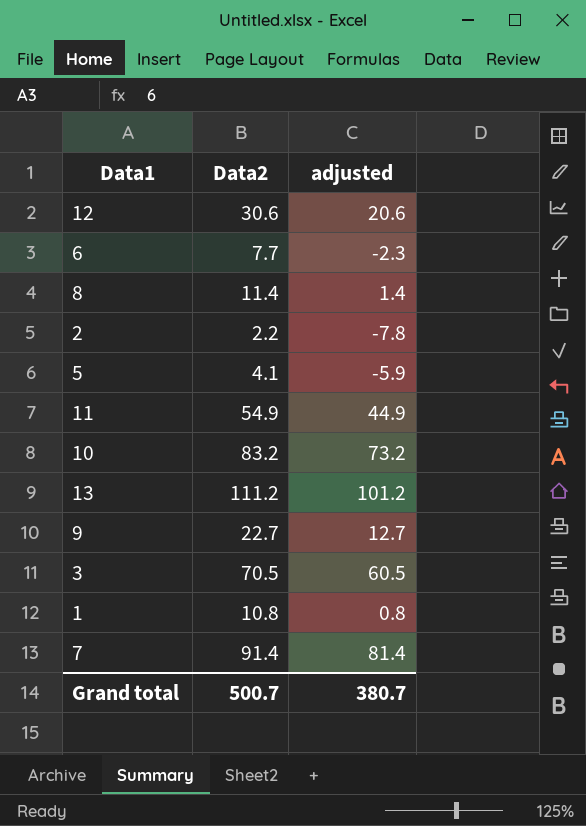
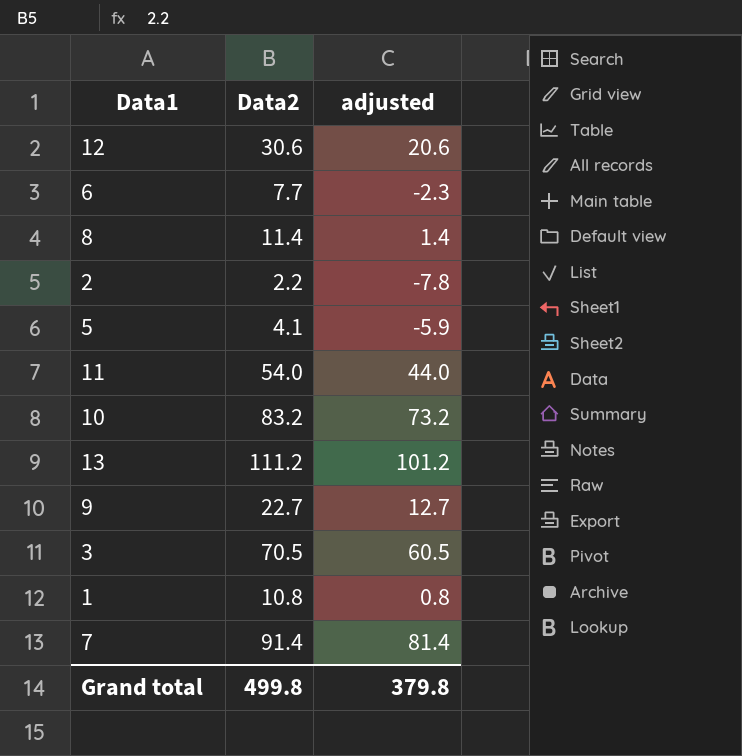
11 | Data2: 54.9 -> 54.0
11 | adjusted: 44.9 -> 44.0
Grand total | Data2: 500.7 -> 499.8
Grand total | adjusted: 380.7 -> 379.8

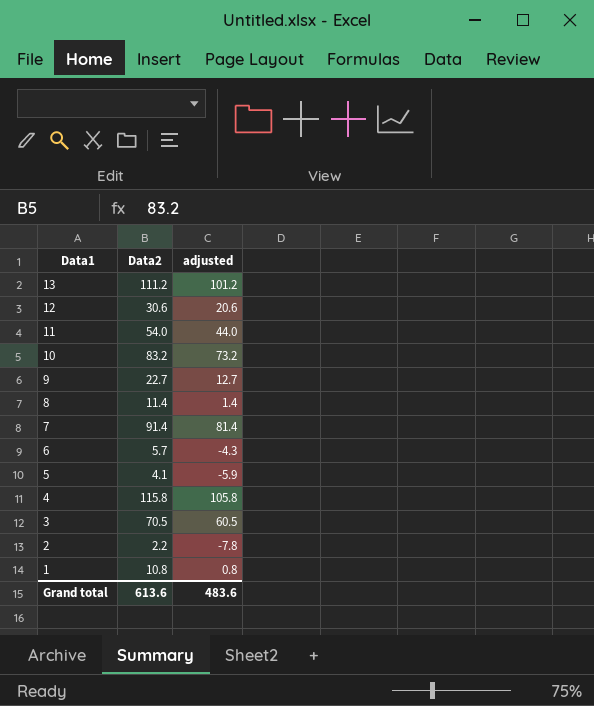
row order: none -> Data1 descending
6 | Data2: 7.7 -> 5.7
6 | adjusted: -2.3 -> -4.3
row 4: none -> 115.8 | 105.8
Grand total | Data2: 499.8 -> 613.6
Grand total | adjusted: 379.8 -> 483.6

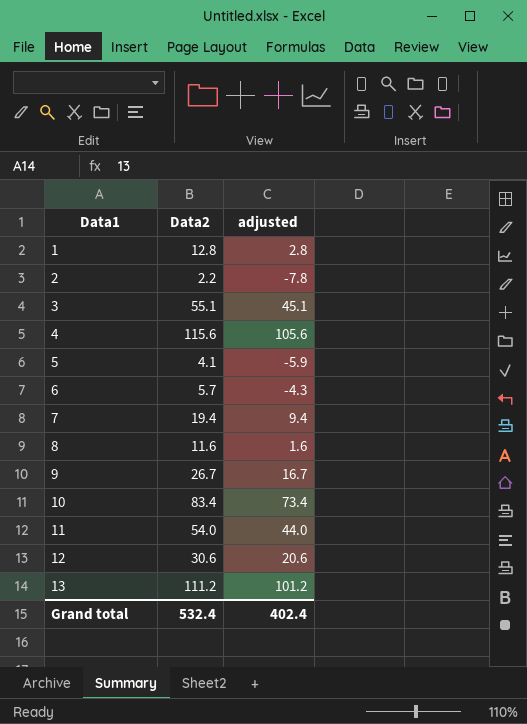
row order: Data1 descending -> Data1 ascending
1 | Data2: 10.8 -> 12.8
1 | adjusted: 0.8 -> 2.8
3 | Data2: 70.5 -> 55.1
3 | adjusted: 60.5 -> 45.1
4 | Data2: 115.8 -> 115.6
4 | adjusted: 105.8 -> 105.6
7 | Data2: 91.4 -> 19.4
7 | adjusted: 81.4 -> 9.4
8 | Data2: 11.4 -> 11.6
8 | adjusted: 1.4 -> 1.6
9 | Data2: 22.7 -> 26.7
9 | adjusted: 12.7 -> 16.7
10 | Data2: 83.2 -> 83.4
10 | adjusted: 73.2 -> 73.4
Grand total | Data2: 613.6 -> 532.4
Grand total | adjusted: 483.6 -> 402.4

